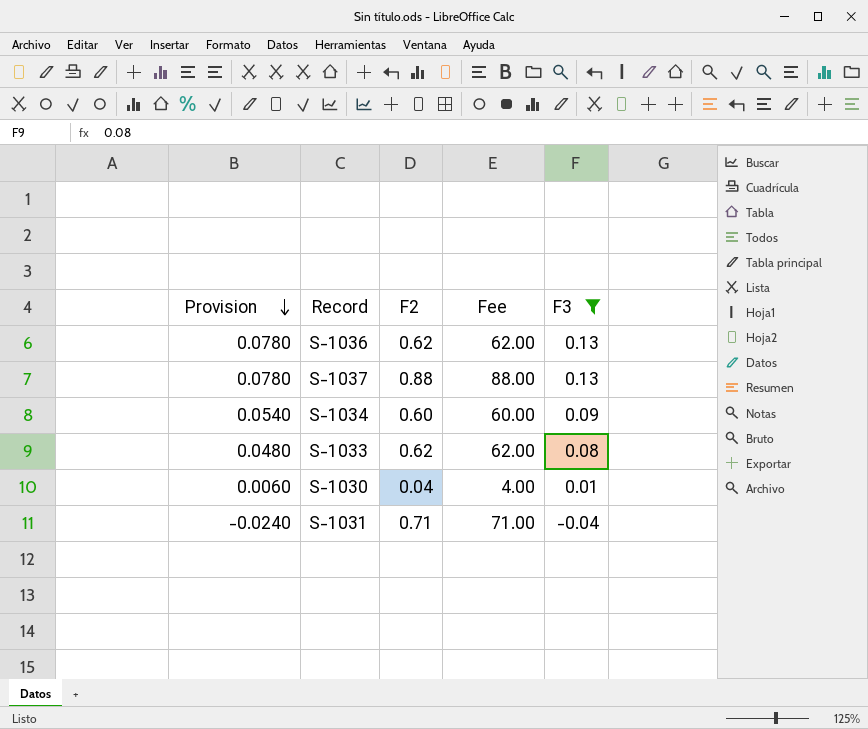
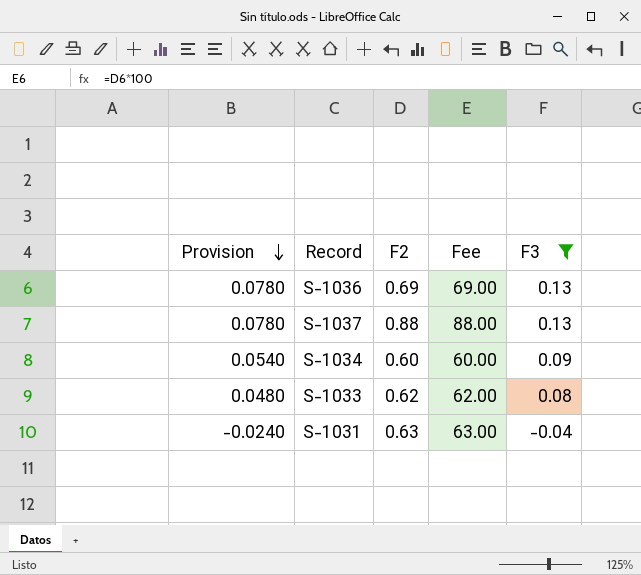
row S-1030: 0.0060 | 0.04 | 4.00 | 0.01 -> none
S-1036 | F2: 0.62 -> 0.69
S-1036 | Fee: 62.00 -> 69.00
S-1031 | F2: 0.71 -> 0.63
S-1031 | Fee: 71.00 -> 63.00

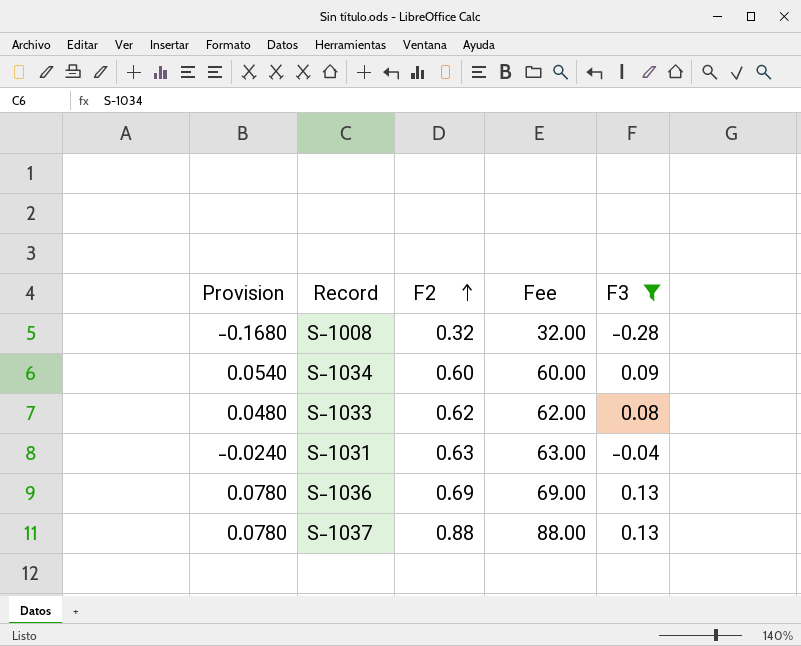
row order: Provision descending -> F2 ascending
row S-1008: none -> -0.1680 | 0.32 | 32.00 | -0.28

